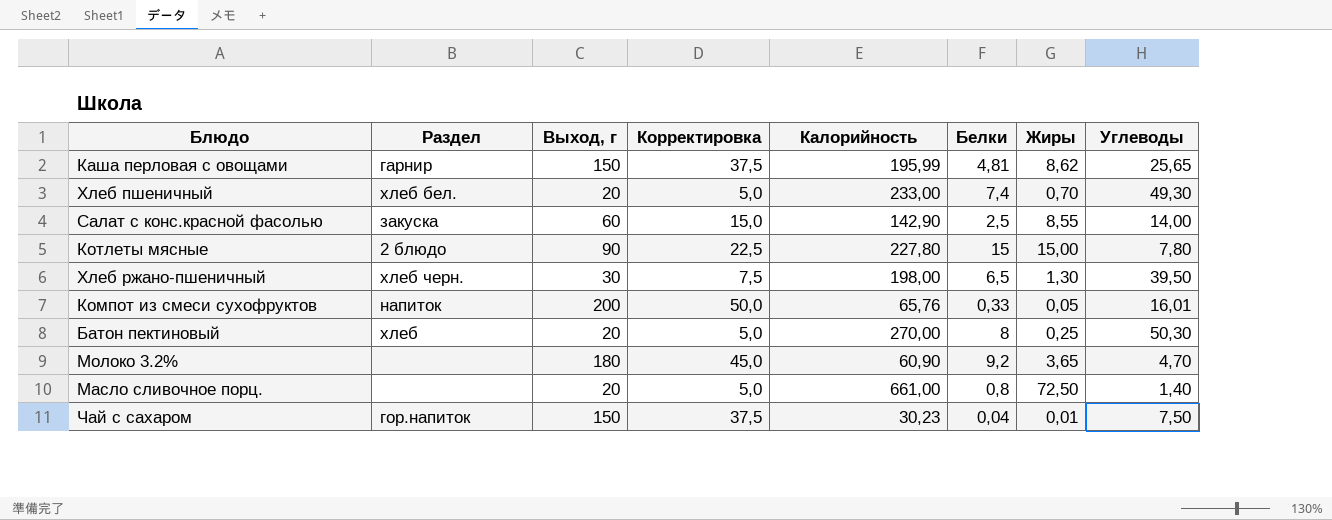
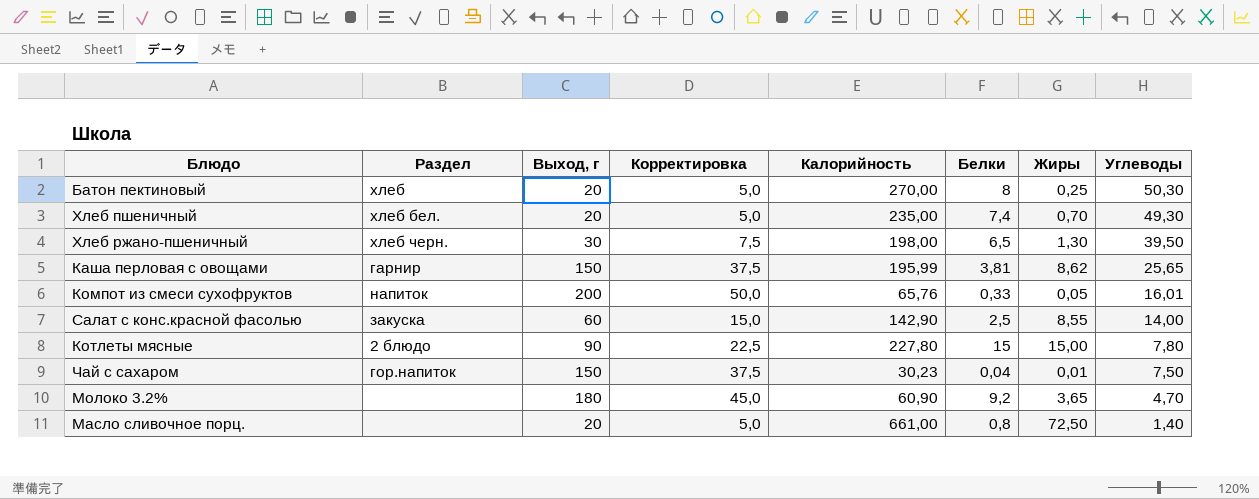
row order: none -> Углеводы descending
Хлеб пшеничный | Калорийность: 233,00 -> 235,00
Каша перловая с овощами | Белки: 4,81 -> 3,81

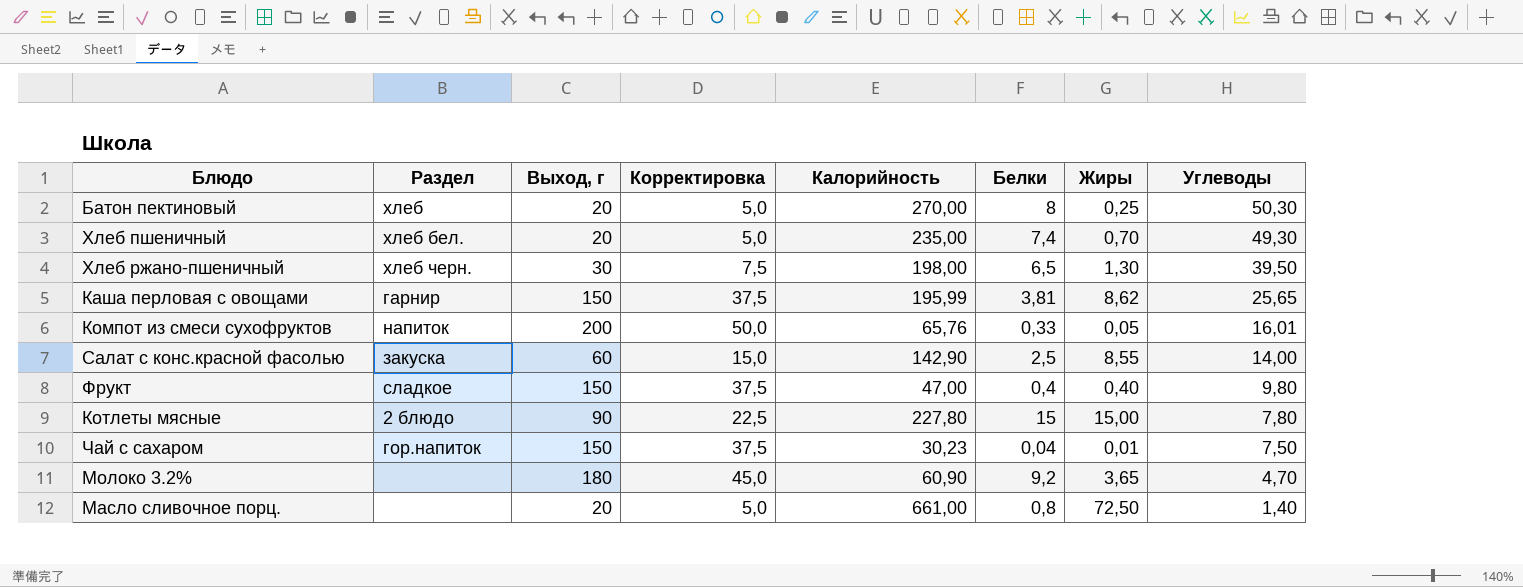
row Фрукт: none -> сладкое | 150 | 37,5 | 47,00 | 0,4 | 0,40 | 9,80

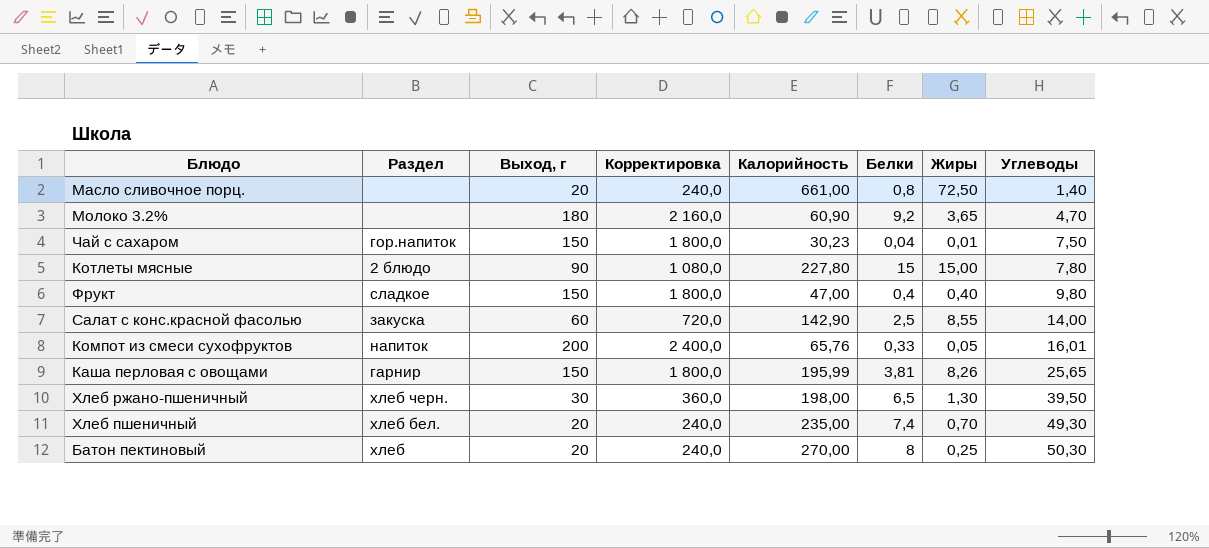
row order: Углеводы descending -> Углеводы ascending
column Корректировка | formula: [Выход, г] * 0,25 -> [Выход, г] * 12
Каша перловая с овощами | Жиры: 8,62 -> 8,26

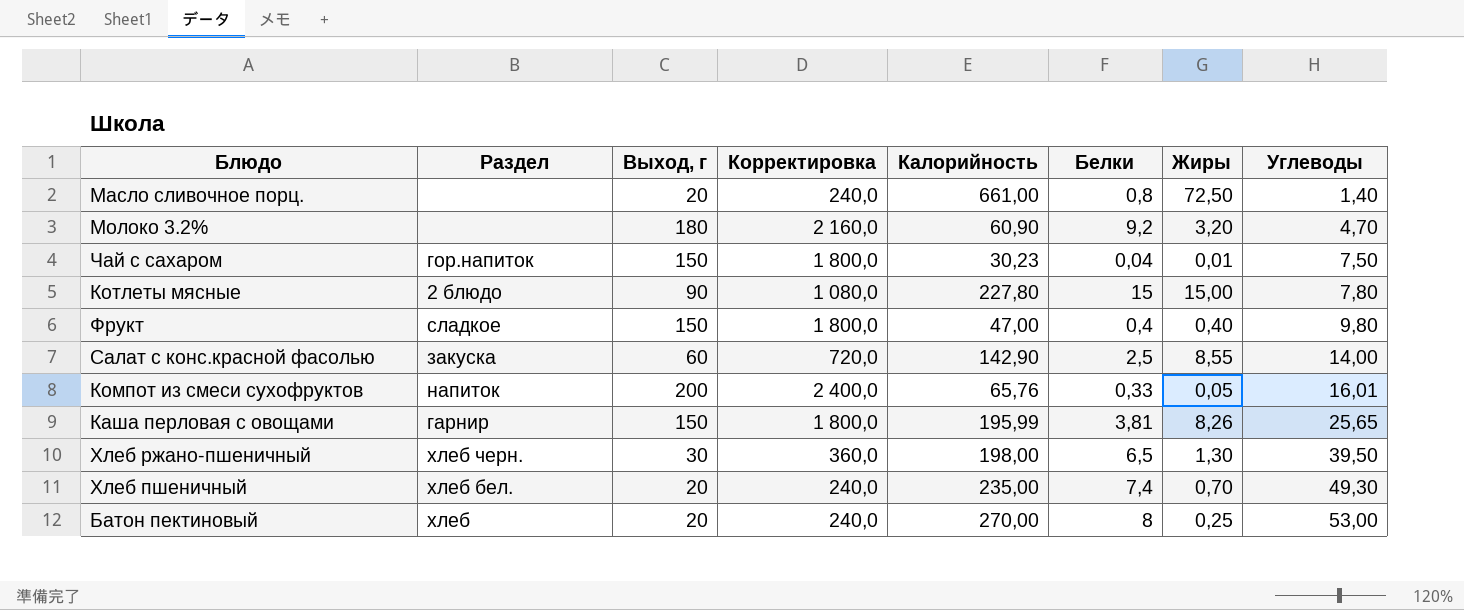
Молоко 3.2% | Жиры: 3,65 -> 3,20
Батон пектиновый | Углеводы: 50,30 -> 53,00

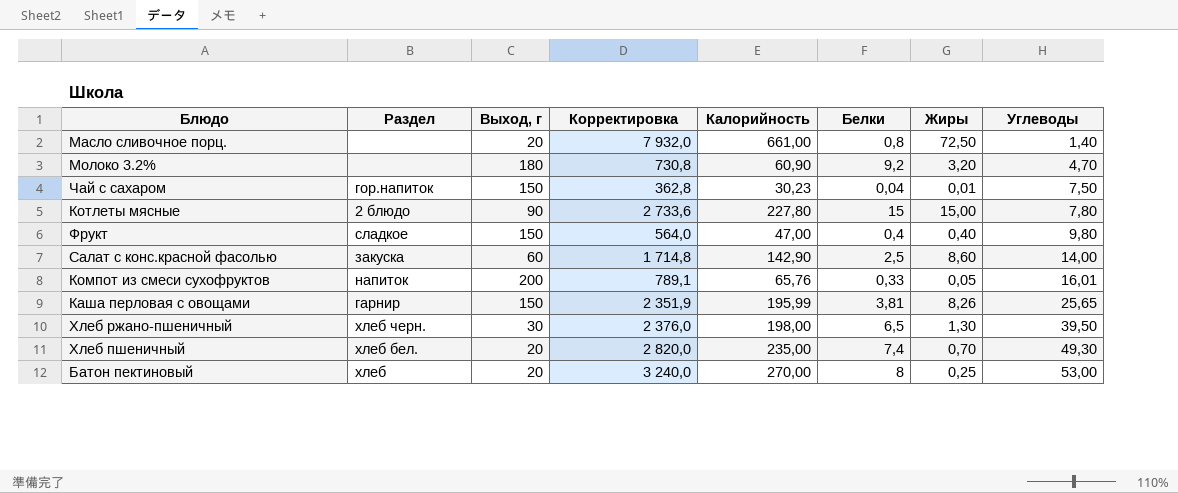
column Корректировка | formula: [Выход, г] * 12 -> [Калорийность] * 12
Салат с конс.красной фасолью | Жиры: 8,55 -> 8,60

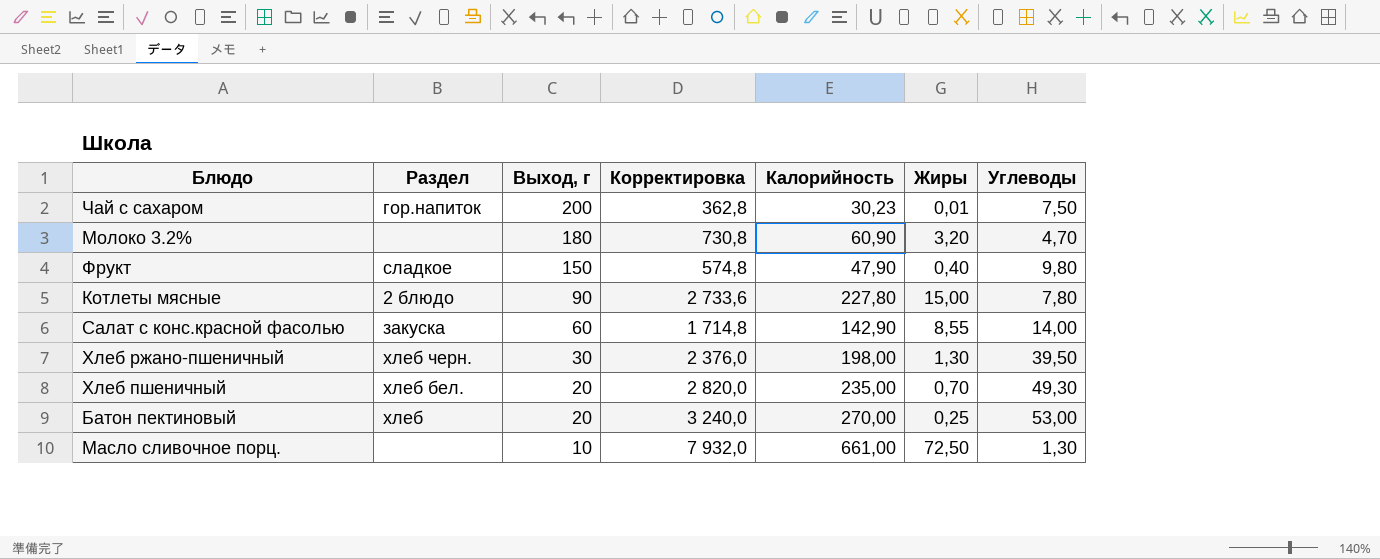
row order: Углеводы ascending -> Выход, г descending
column Белки | position: 6 -> none
row Компот из смеси сухофруктов: напиток | 200 | 789,1 | 65,76 | 0,33 | 0,05 | 16,01 -> none
row Каша перловая с овощами: гарнир | 150 | 2 351,9 | 195,99 | 3,81 | 8,26 | 25,65 -> none
Чай с сахаром | Выход, г: 150 -> 200
Фрукт | Корректировка: 564,0 -> 574,8
Фрукт | Калорийность: 47,00 -> 47,90
Салат с конс.красной фасолью | Жиры: 8,60 -> 8,55
Масло сливочное порц. | Выход, г: 20 -> 10
Масло сливочное порц. | Углеводы: 1,40 -> 1,30

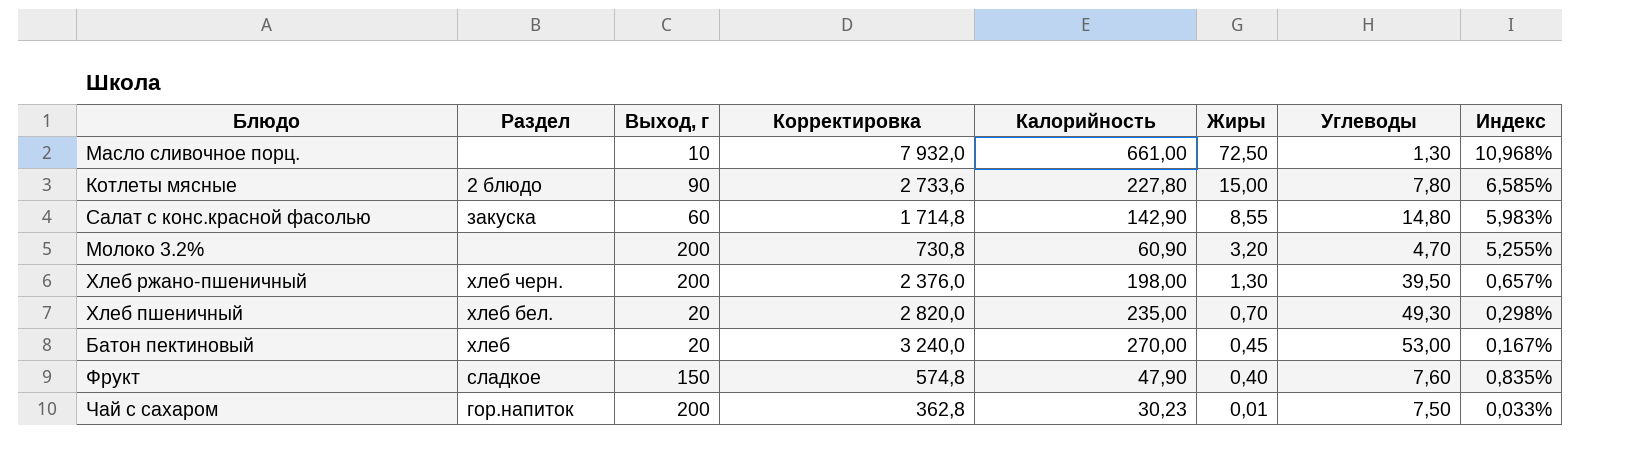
row order: Выход, г descending -> Жиры descending
column Индекс | formula: none -> [Жиры] / [Калорийность]
Салат с конс.красной фасолью | Углеводы: 14,00 -> 14,80
Молоко 3.2% | Выход, г: 180 -> 200
Хлеб ржано-пшеничный | Выход, г: 30 -> 200
Батон пектиновый | Жиры: 0,25 -> 0,45
Фрукт | Углеводы: 9,80 -> 7,60

